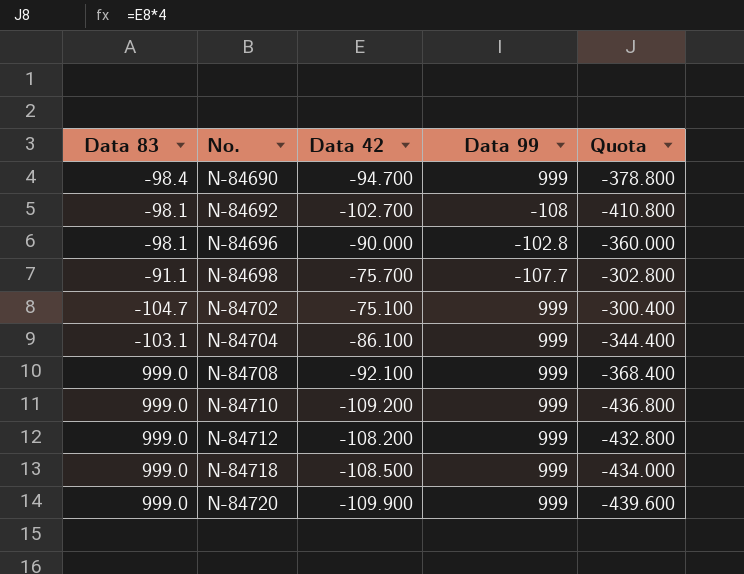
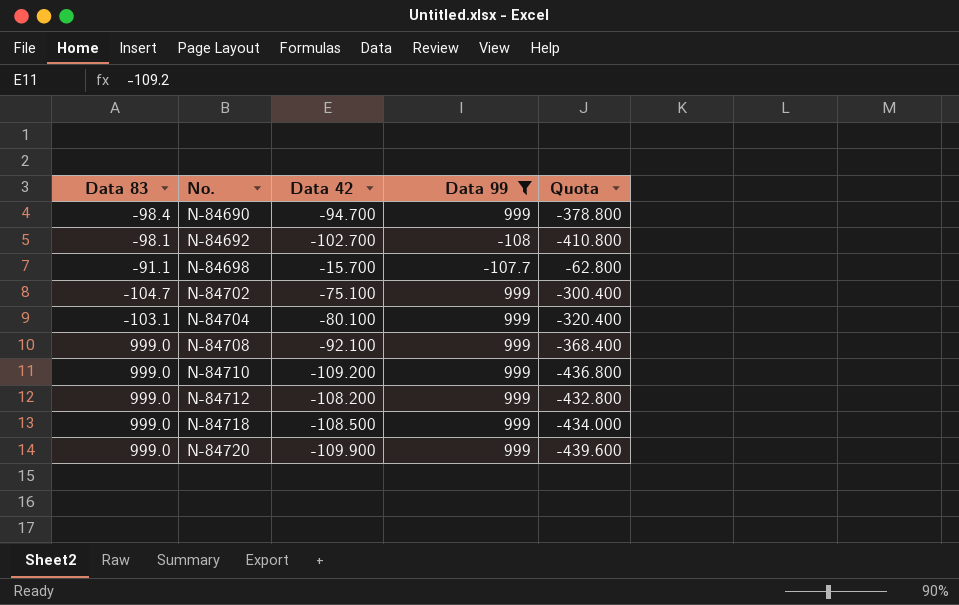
filter: none -> Data 99 != -102.8
N-84698 | Data 42: -75.700 -> -15.700
N-84698 | Quota: -302.800 -> -62.800
N-84704 | Data 42: -86.100 -> -80.100
N-84704 | Quota: -344.400 -> -320.400

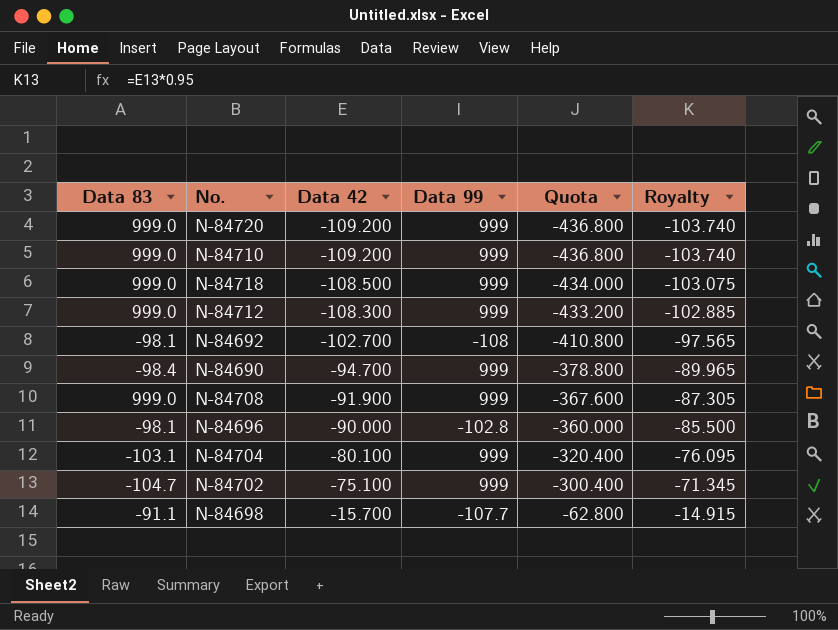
filter: Data 99 != -102.8 -> none
row order: No. ascending -> Data 42 ascending
column Royalty | formula: none -> [Data 42] * 0.95
N-84720 | Data 42: -109.900 -> -109.200
N-84720 | Quota: -439.600 -> -436.800
N-84712 | Data 42: -108.200 -> -108.300
N-84712 | Quota: -432.800 -> -433.200
N-84708 | Data 42: -92.100 -> -91.900
N-84708 | Quota: -368.400 -> -367.600

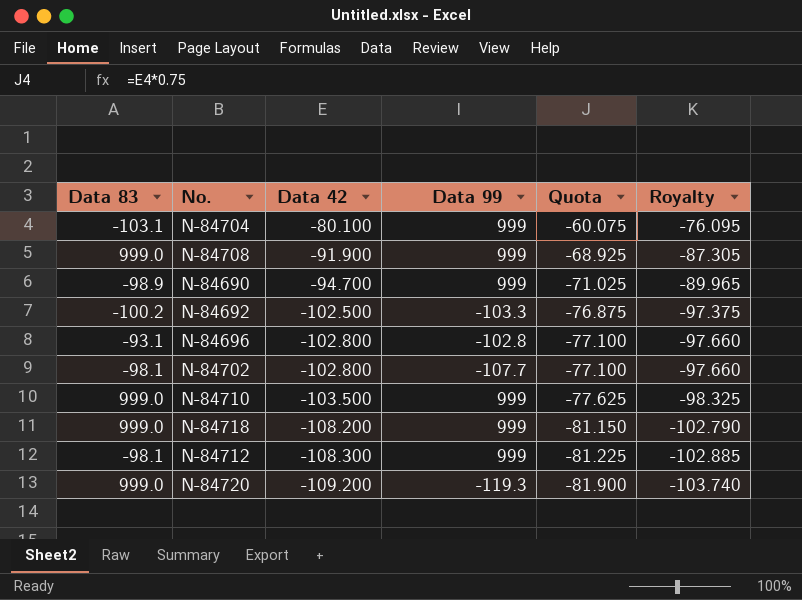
row order: Data 42 ascending -> Data 42 descending
column Quota | formula: [Data 42] * 4 -> [Data 42] * 0.75
row N-84698: -91.1 | -15.700 | -107.7 | -62.800 | -14.915 -> none
N-84690 | Data 83: -98.4 -> -98.9
N-84692 | Data 83: -98.1 -> -100.2
N-84692 | Data 42: -102.700 -> -102.500
N-84692 | Data 99: -108 -> -103.3
N-84692 | Royalty: -97.565 -> -97.375
N-84696 | Data 83: -98.1 -> -93.1
N-84696 | Data 42: -90.000 -> -102.800
N-84696 | Royalty: -85.500 -> -97.660
N-84702 | Data 83: -104.7 -> -98.1
N-84702 | Data 42: -75.100 -> -102.800
N-84702 | Data 99: 999 -> -107.7
N-84702 | Royalty: -71.345 -> -97.660
N-84710 | Data 42: -109.200 -> -103.500
N-84710 | Royalty: -103.740 -> -98.325
N-84718 | Data 42: -108.500 -> -108.200
N-84718 | Royalty: -103.075 -> -102.790
N-84712 | Data 83: 999.0 -> -98.1
N-84720 | Data 99: 999 -> -119.3

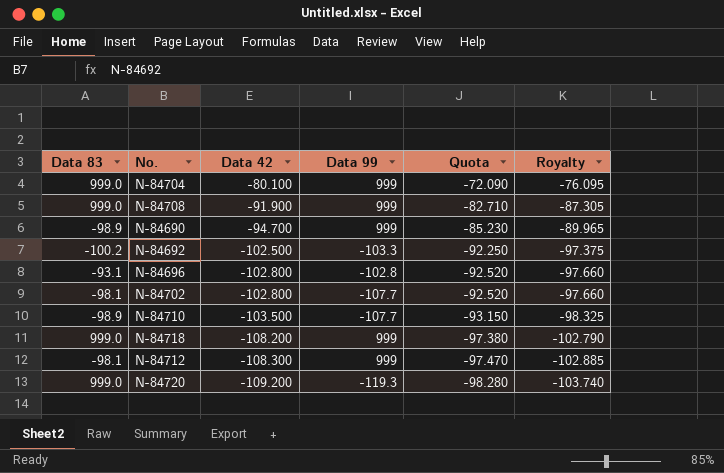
column Quota | formula: [Data 42] * 0.75 -> [Data 42] * 0.9
N-84704 | Data 83: -103.1 -> 999.0
N-84710 | Data 83: 999.0 -> -98.9
N-84710 | Data 99: 999 -> -107.7

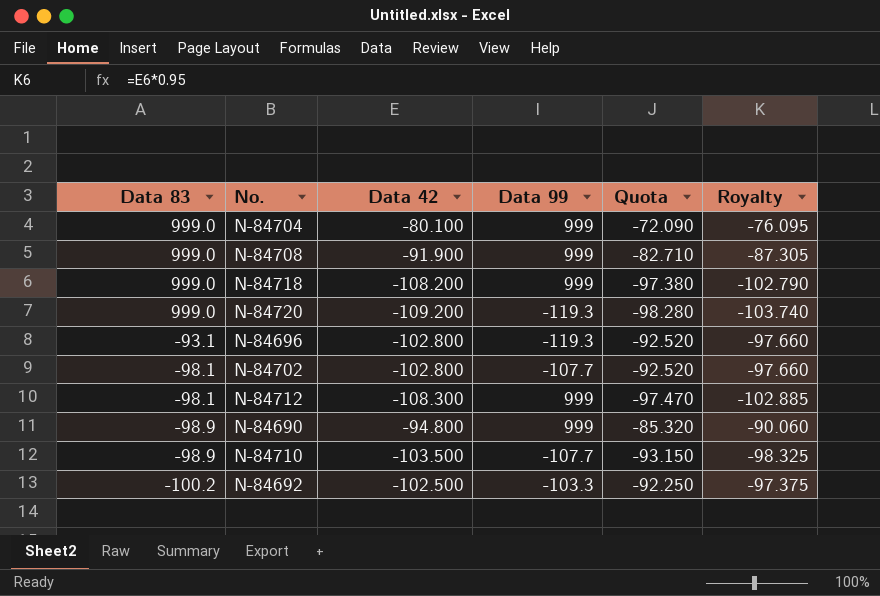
row order: Data 42 descending -> Data 83 descending
N-84696 | Data 99: -102.8 -> -119.3
N-84690 | Data 42: -94.700 -> -94.800
N-84690 | Quota: -85.230 -> -85.320
N-84690 | Royalty: -89.965 -> -90.060

